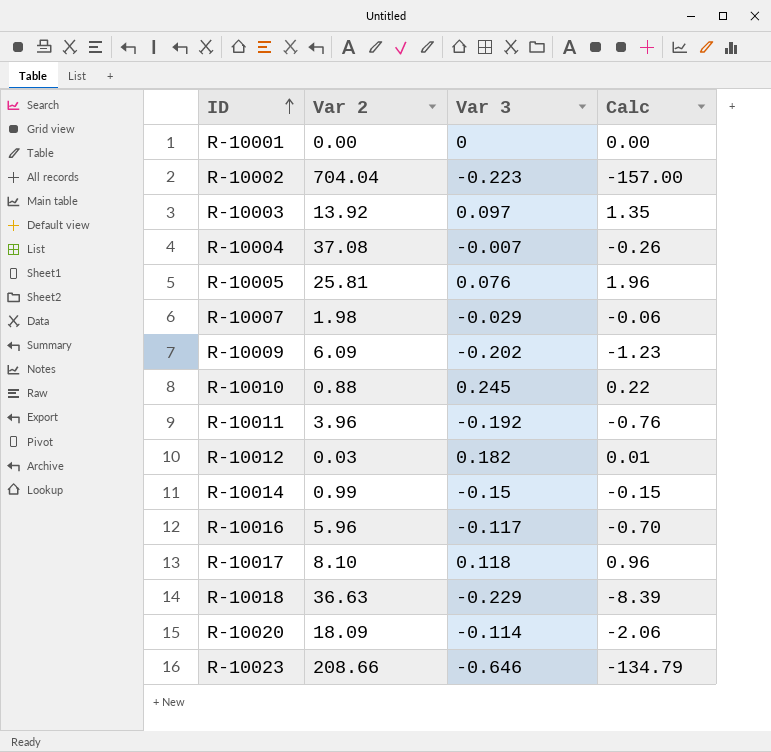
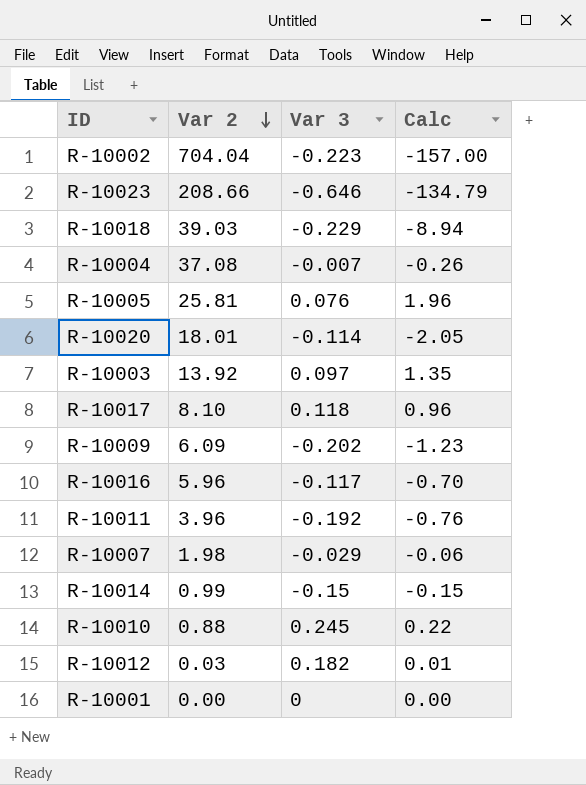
row order: ID ascending -> Var 2 descending
R-10018 | Var 2: 36.63 -> 39.03
R-10018 | Calc: -8.39 -> -8.94
R-10020 | Var 2: 18.09 -> 18.01
R-10020 | Calc: -2.06 -> -2.05

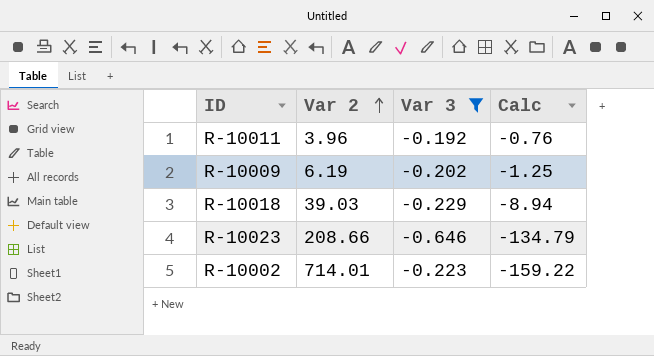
filter: none -> Var 3 <= -0.192
row order: Var 2 descending -> Var 2 ascending
R-10009 | Var 2: 6.09 -> 6.19
R-10009 | Calc: -1.23 -> -1.25
R-10002 | Var 2: 704.04 -> 714.01
R-10002 | Calc: -157.00 -> -159.22

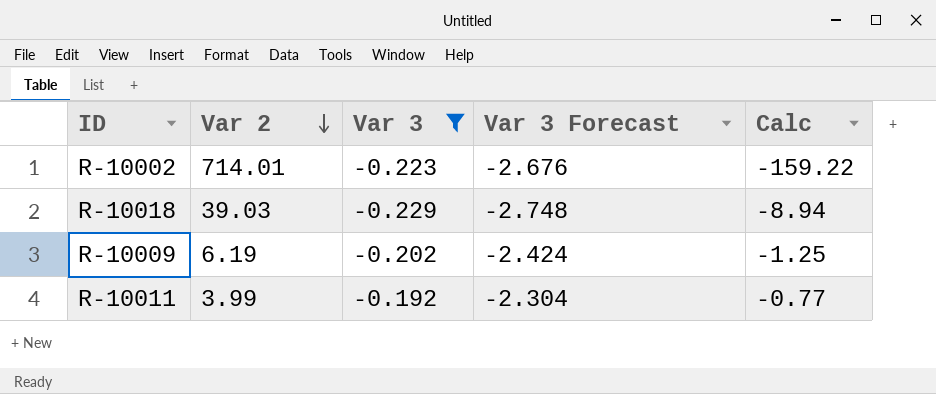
row order: Var 2 ascending -> Var 2 descending
column Var 3 Forecast | formula: none -> [Var 3] * 12
row R-10023: 208.66 | -0.646 | -134.79 -> none
R-10011 | Var 2: 3.96 -> 3.99
R-10011 | Calc: -0.76 -> -0.77

